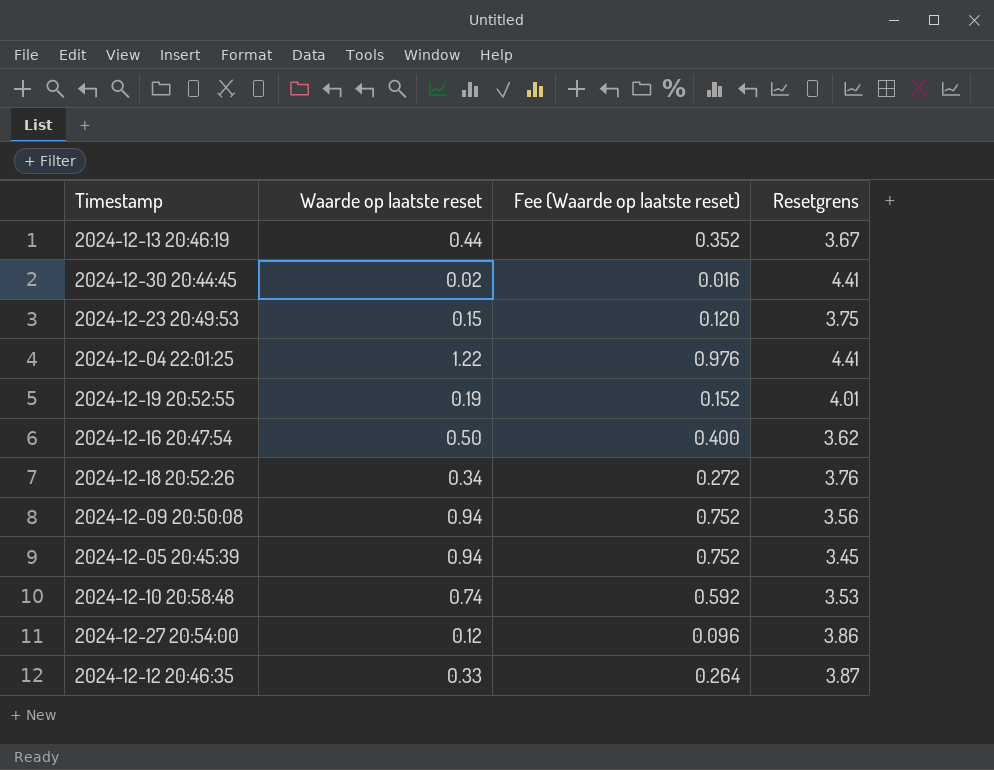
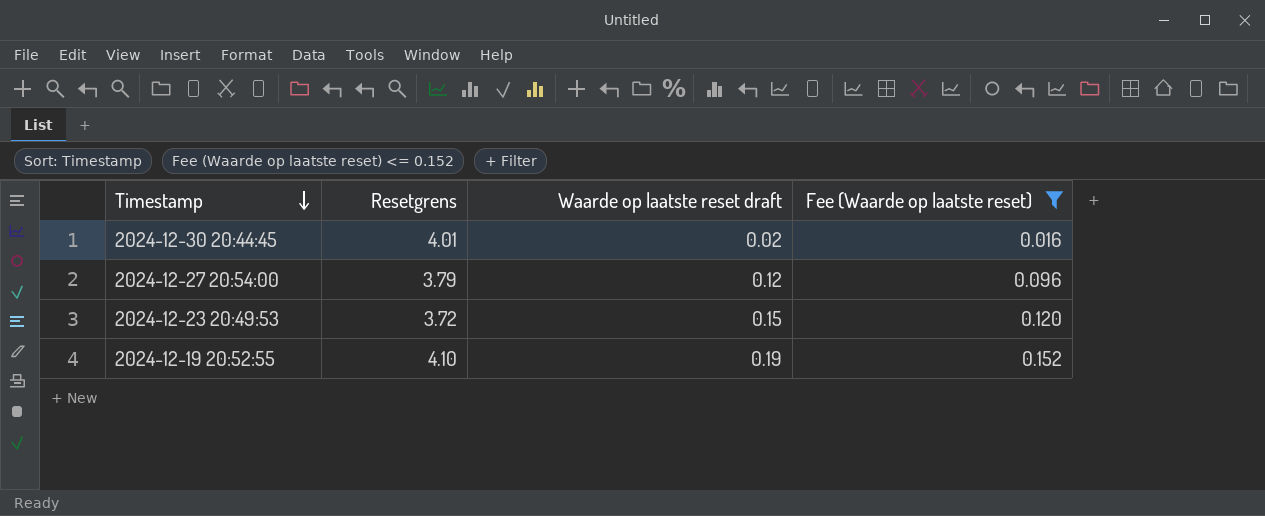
filter: none -> Fee (Waarde op laatste reset) <= 0.152
row order: none -> Timestamp descending
column Resetgrens | position: 4 -> 2
column name: Waarde op laatste reset -> Waarde op laatste reset draft
2024-12-30 20:44:45 | Resetgrens: 4.41 -> 4.01
2024-12-27 20:54:00 | Resetgrens: 3.86 -> 3.79
2024-12-23 20:49:53 | Resetgrens: 3.75 -> 3.72
2024-12-19 20:52:55 | Resetgrens: 4.01 -> 4.10

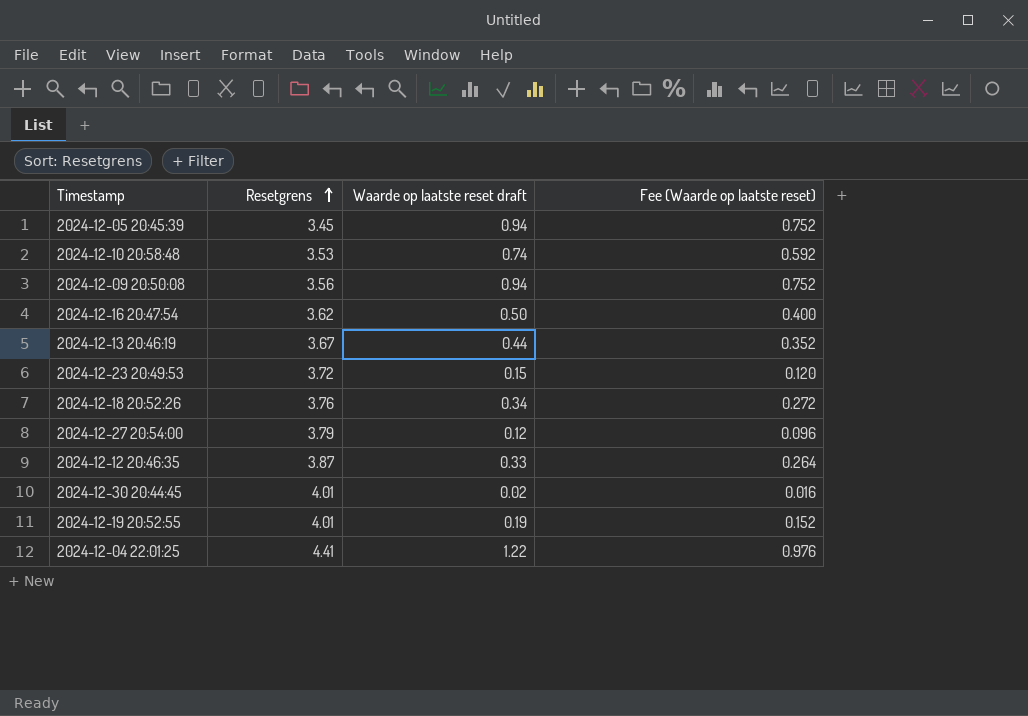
filter: Fee (Waarde op laatste reset) <= 0.152 -> none
row order: Timestamp descending -> Resetgrens ascending
2024-12-19 20:52:55 | Resetgrens: 4.10 -> 4.01

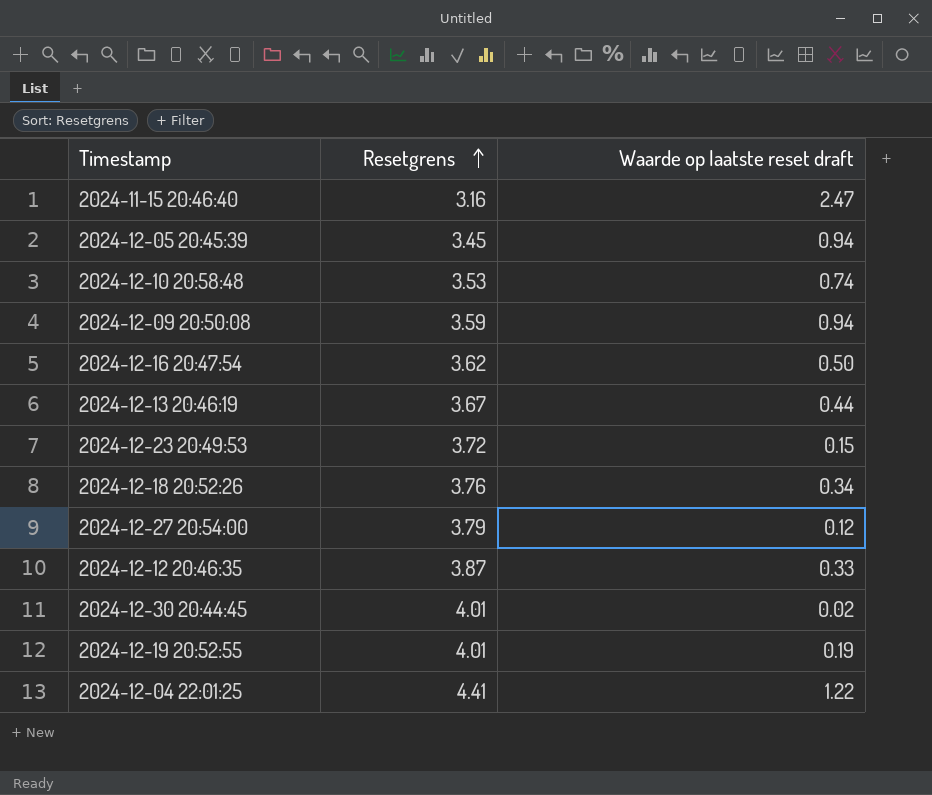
column Fee (Waarde op laatste reset) | formula: [Waarde op laatste reset draft] * 0.8 -> none
row 2024-11-15 20:46:40: none -> 3.16 | 2.47
2024-12-09 20:50:08 | Resetgrens: 3.56 -> 3.59

